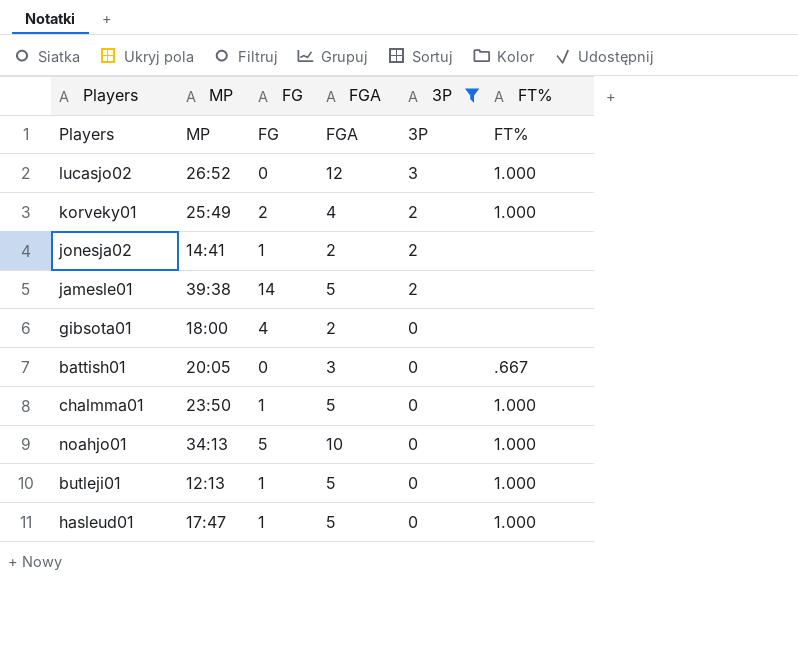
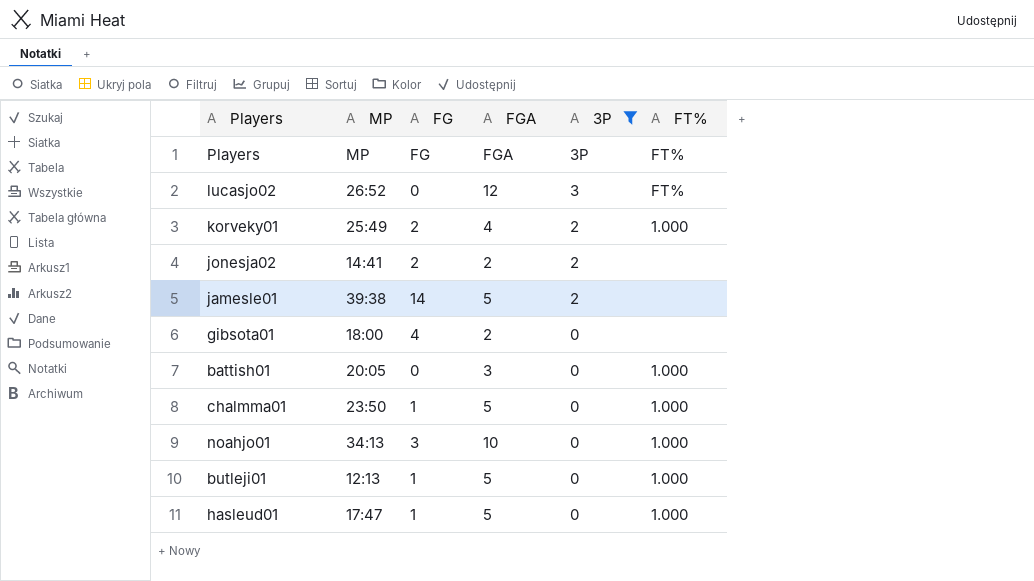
lucasjo02 | FT%: 1.000 -> FT%
jonesja02 | FG: 1 -> 2
battish01 | FT%: .667 -> 1.000
noahjo01 | FG: 5 -> 3

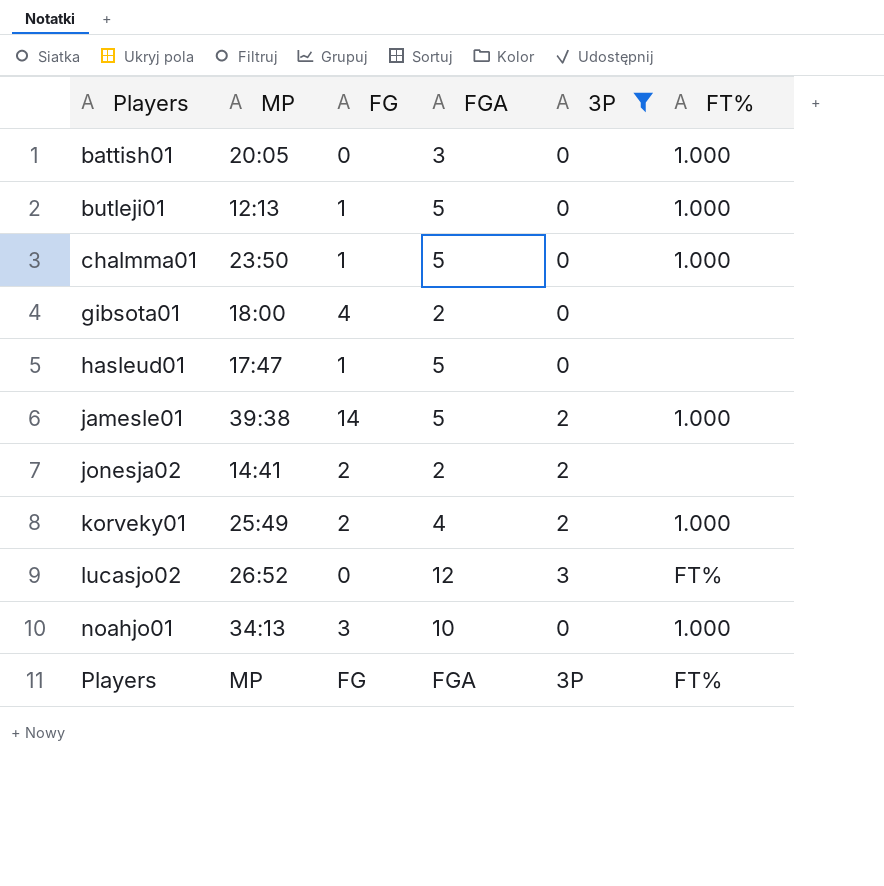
row order: 3P descending -> Players ascending
hasleud01 | FT%: 1.000 -> none
jamesle01 | FT%: none -> 1.000

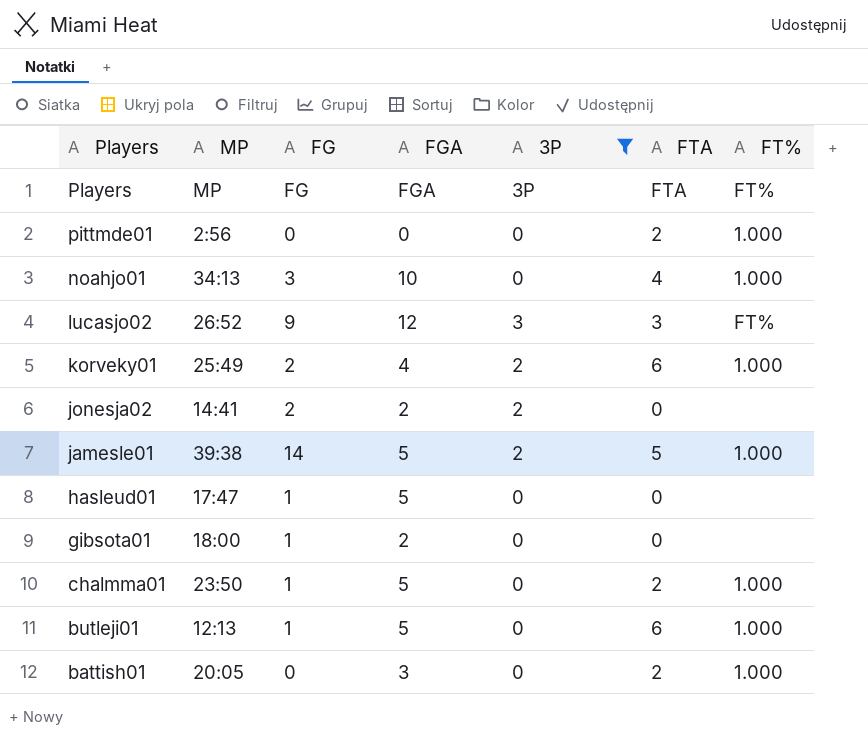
row order: Players ascending -> Players descending
column FTA | position: none -> 6
row pittmde01: none -> 2:56 | 0 | 0 | 0 | 2 | 1.000
lucasjo02 | FG: 0 -> 9
gibsota01 | FG: 4 -> 1

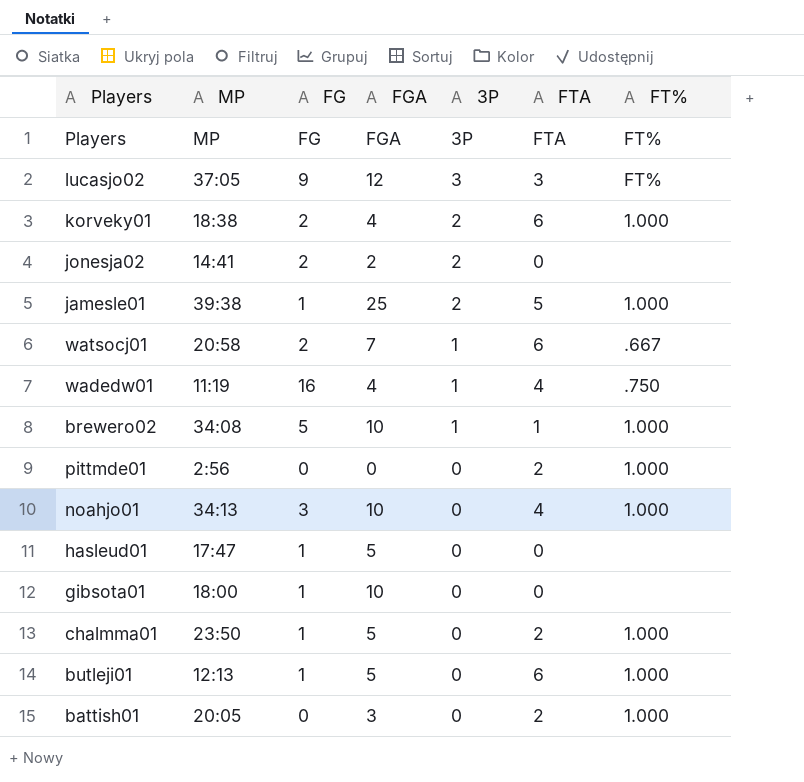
filter: 3P != 1 -> none
row order: Players descending -> 3P descending
lucasjo02 | MP: 26:52 -> 37:05
korveky01 | MP: 25:49 -> 18:38
jamesle01 | FG: 14 -> 1
jamesle01 | FGA: 5 -> 25
gibsota01 | FGA: 2 -> 10

